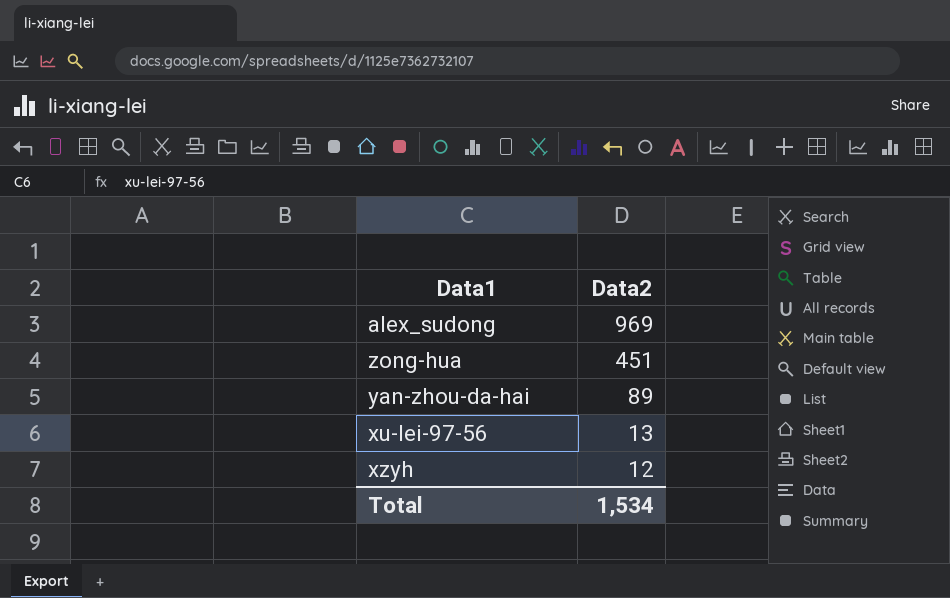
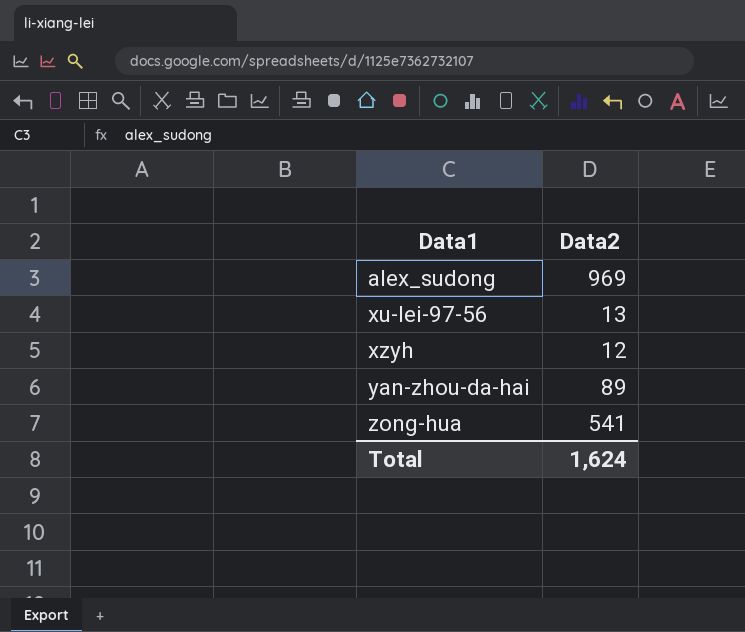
row order: Data2 descending -> Data1 ascending
zong-hua | Data2: 451 -> 541
Total | Data2: 1,534 -> 1,624

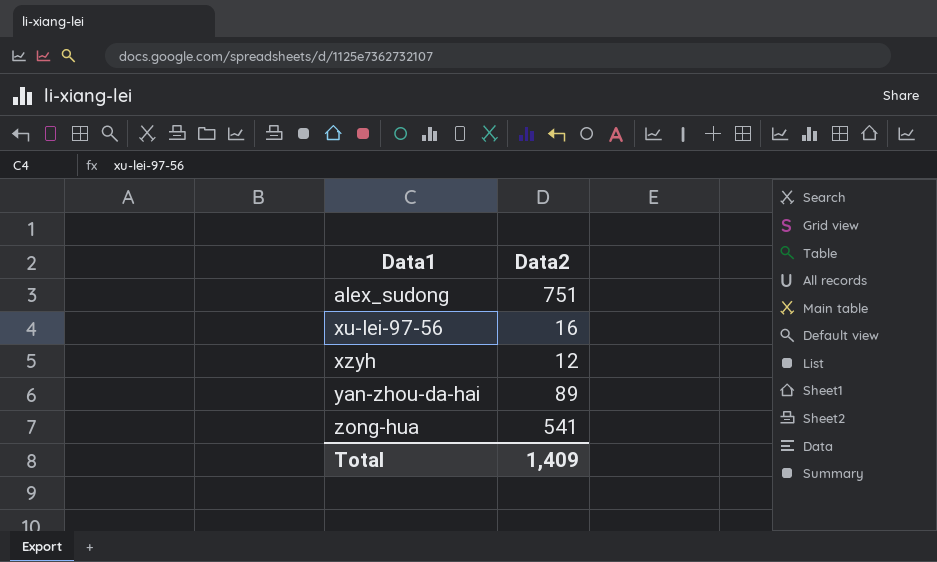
alex_sudong | Data2: 969 -> 751
xu-lei-97-56 | Data2: 13 -> 16
Total | Data2: 1,624 -> 1,409

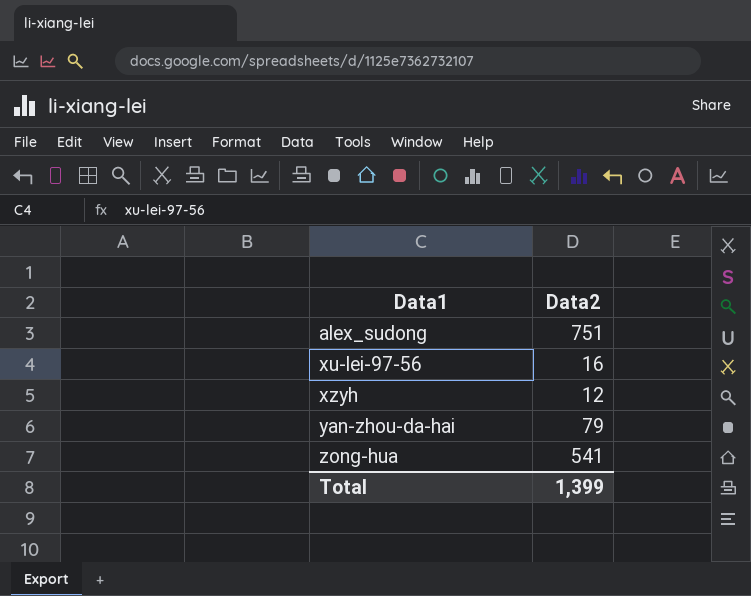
yan-zhou-da-hai | Data2: 89 -> 79
Total | Data2: 1,409 -> 1,399

